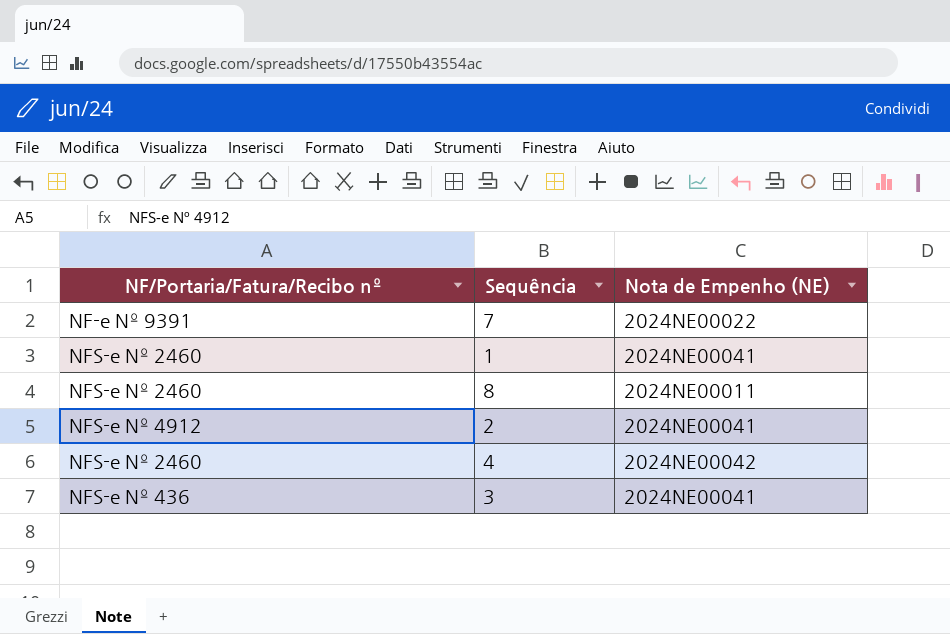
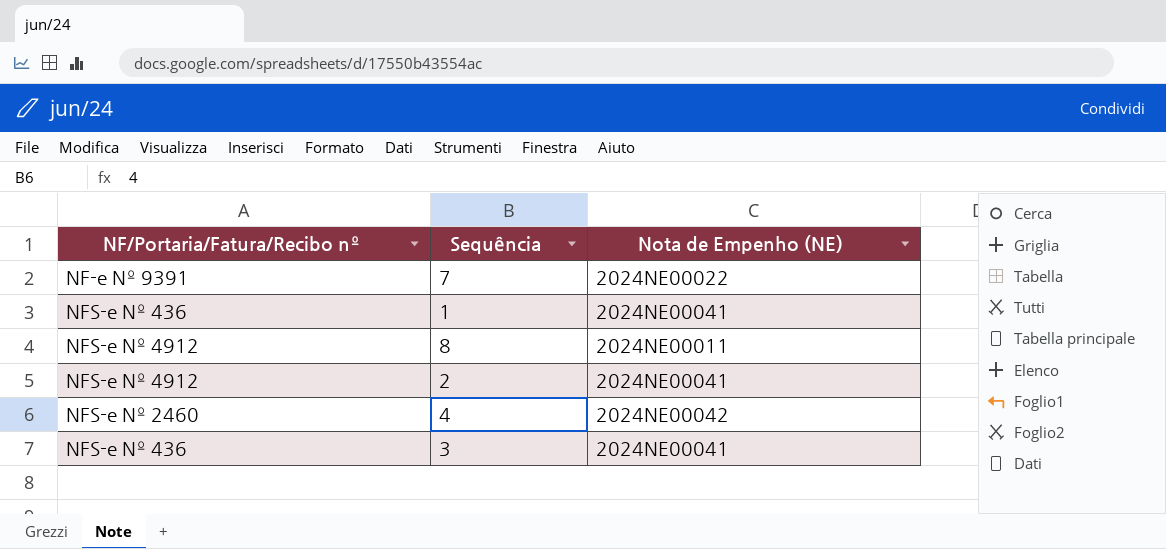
1 | NF/Portaria/Fatura/Recibo nº: NFS-e Nº 2460 -> NFS-e Nº 436
8 | NF/Portaria/Fatura/Recibo nº: NFS-e Nº 2460 -> NFS-e Nº 4912

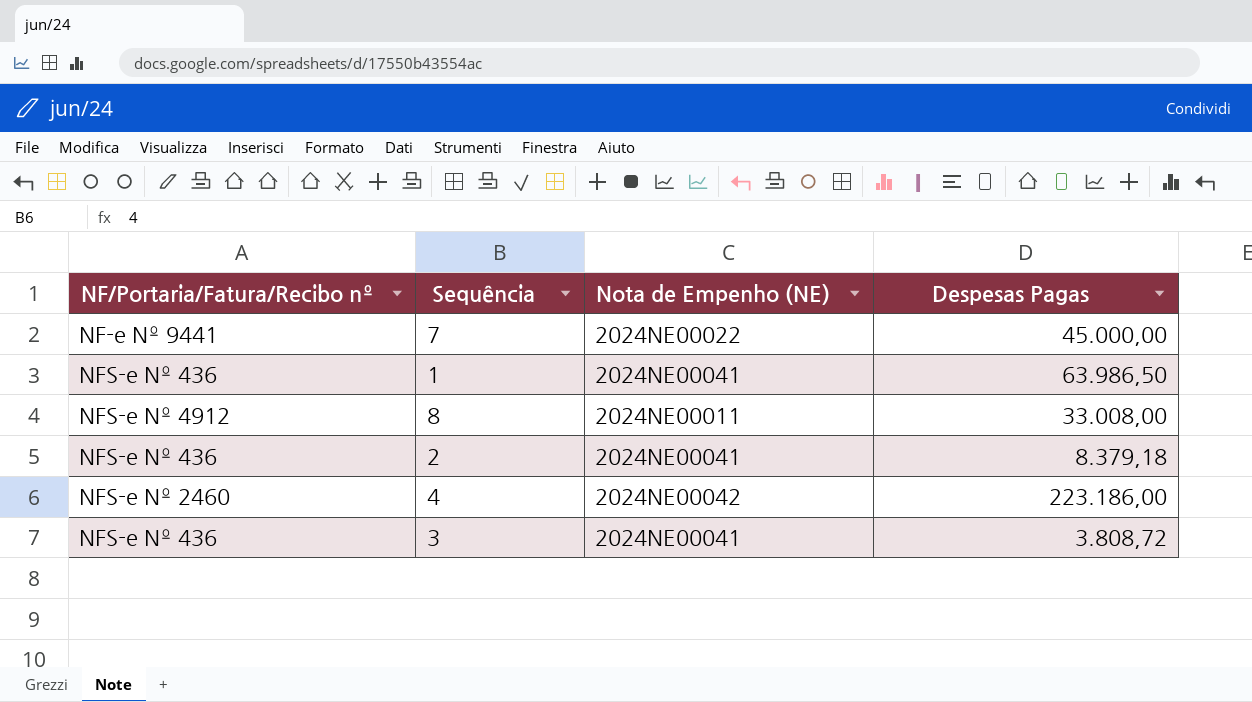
column Despesas Pagas | position: none -> 4
7 | NF/Portaria/Fatura/Recibo nº: NF-e Nº 9391 -> NF-e Nº 9441
2 | NF/Portaria/Fatura/Recibo nº: NFS-e Nº 4912 -> NFS-e Nº 436

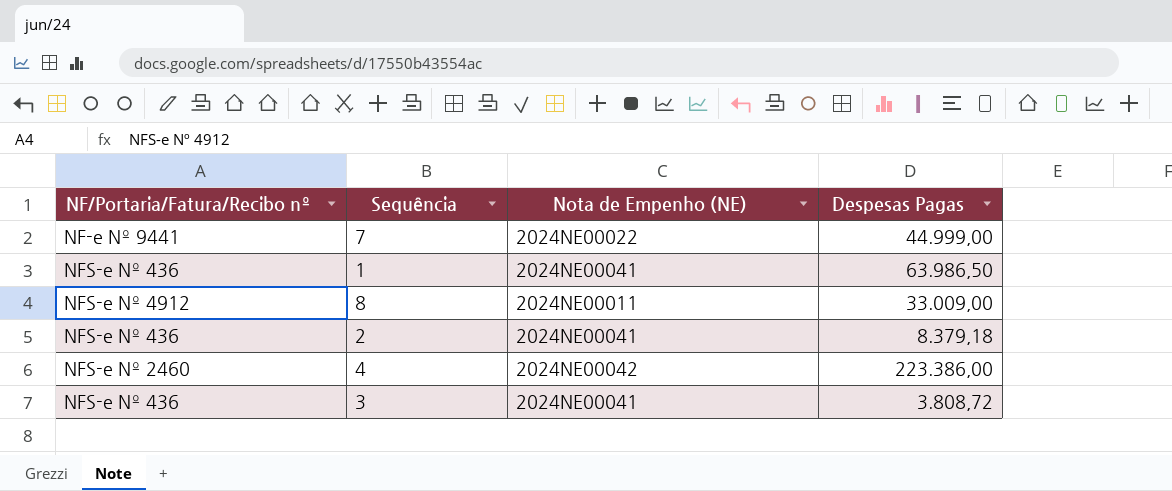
7 | Despesas Pagas: 45.000,00 -> 44.999,00
8 | Despesas Pagas: 33.008,00 -> 33.009,00
4 | Despesas Pagas: 223.186,00 -> 223.386,00

